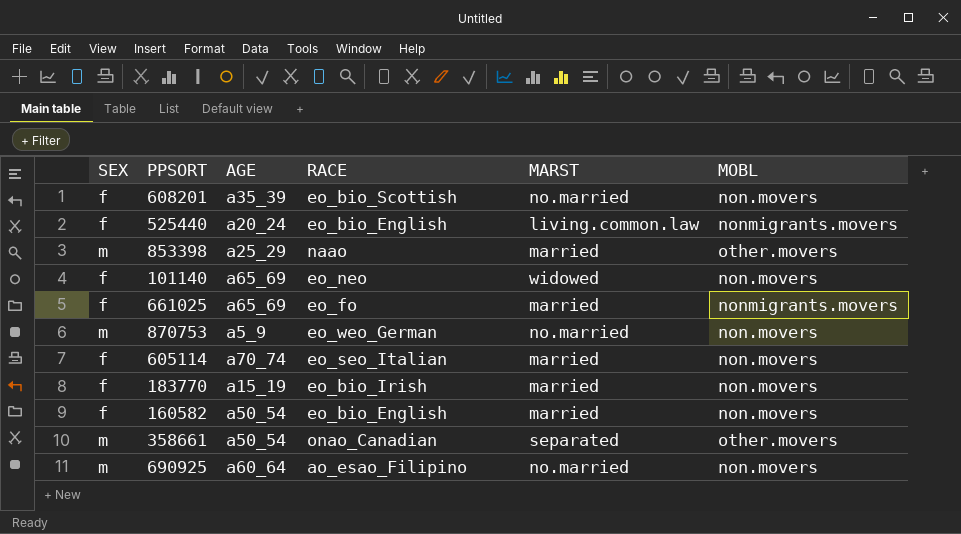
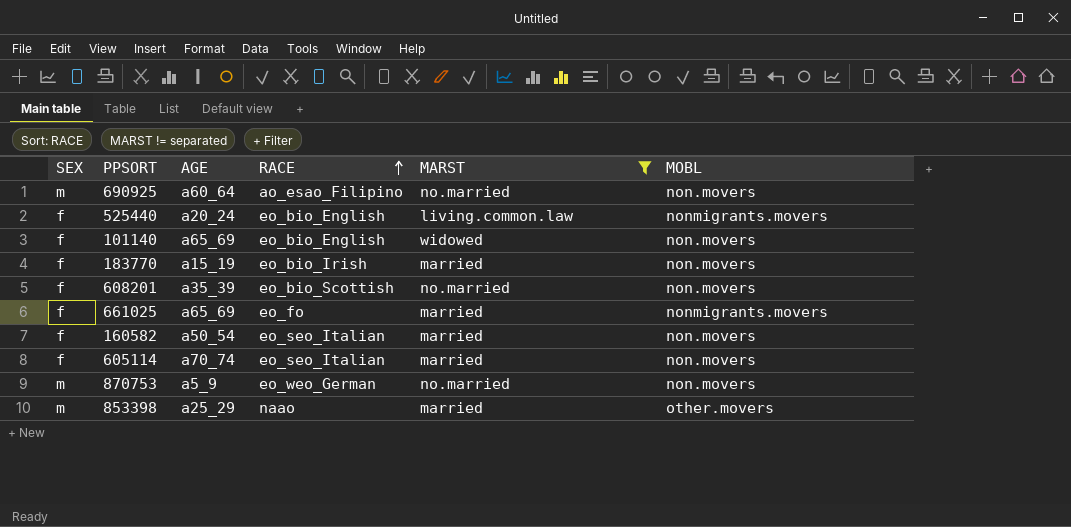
filter: none -> MARST != separated
row order: none -> RACE ascending
101140 | RACE: eo_neo -> eo_bio_English
160582 | RACE: eo_bio_English -> eo_seo_Italian

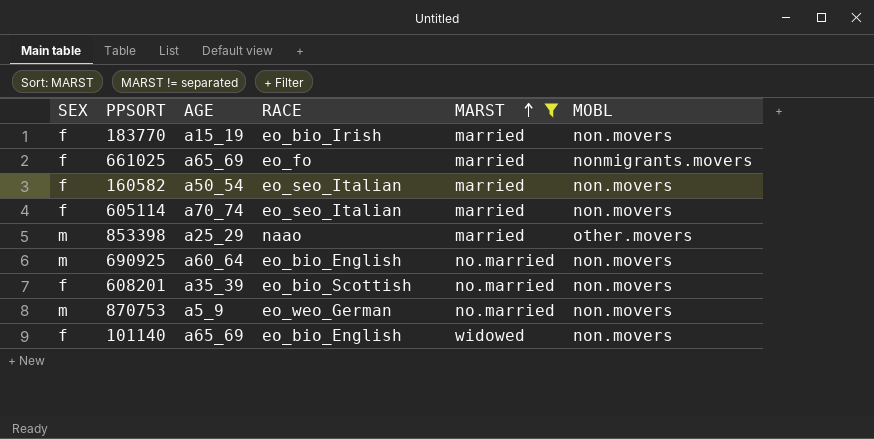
row order: RACE ascending -> MARST ascending
row 525440: f | a20_24 | eo_bio_English | living.common.law | nonmigrants.movers -> none
690925 | RACE: ao_esao_Filipino -> eo_bio_English

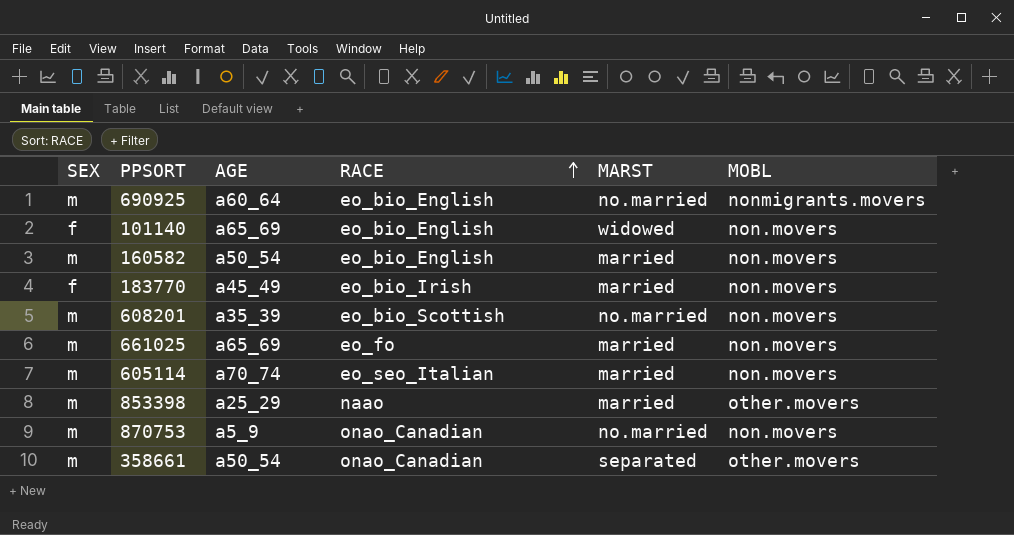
filter: MARST != separated -> none
row order: MARST ascending -> RACE ascending
690925 | MOBL: non.movers -> nonmigrants.movers
160582 | SEX: f -> m
160582 | RACE: eo_seo_Italian -> eo_bio_English
183770 | AGE: a15_19 -> a45_49
608201 | SEX: f -> m
661025 | SEX: f -> m
661025 | MOBL: nonmigrants.movers -> non.movers
605114 | SEX: f -> m
870753 | RACE: eo_weo_German -> onao_Canadian

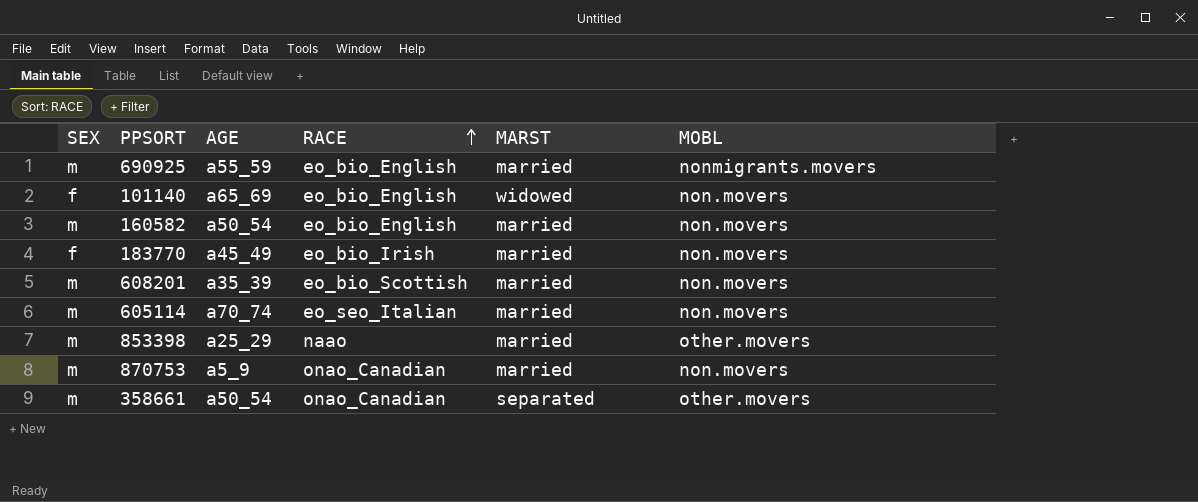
row 661025: m | a65_69 | eo_fo | married | non.movers -> none
690925 | AGE: a60_64 -> a55_59
690925 | MARST: no.married -> married
608201 | MARST: no.married -> married
870753 | MARST: no.married -> married

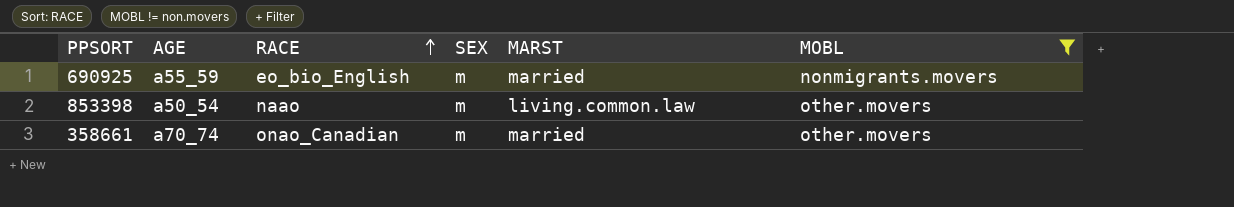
filter: none -> MOBL != non.movers
column SEX | position: 1 -> 4
853398 | AGE: a25_29 -> a50_54
853398 | MARST: married -> living.common.law
358661 | AGE: a50_54 -> a70_74
358661 | MARST: separated -> married

